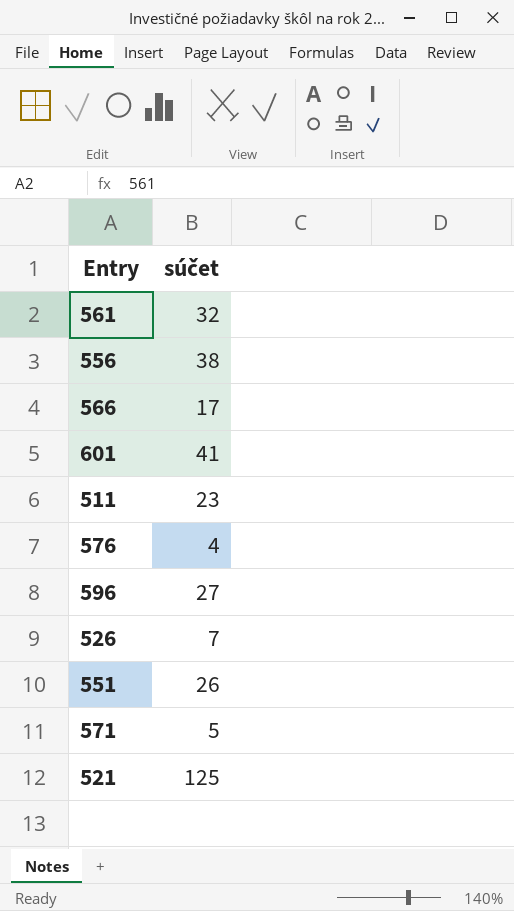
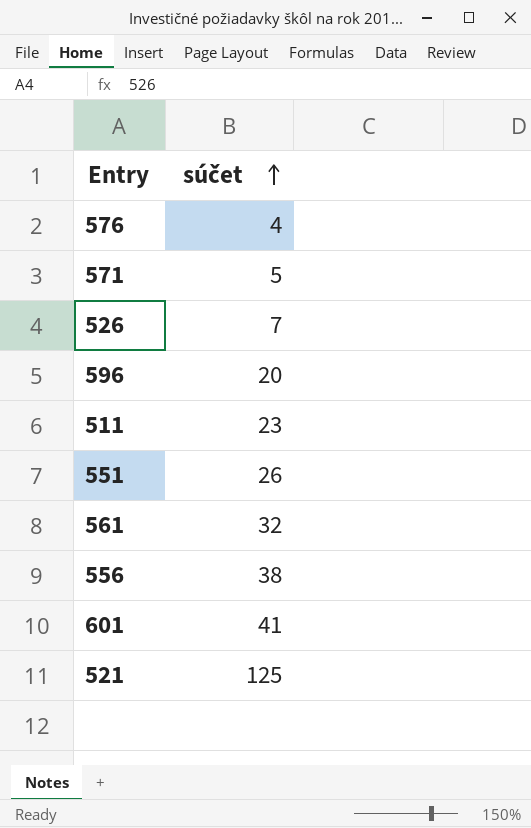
row order: none -> súčet ascending
row 566: 17 -> none
596 | súčet: 27 -> 20

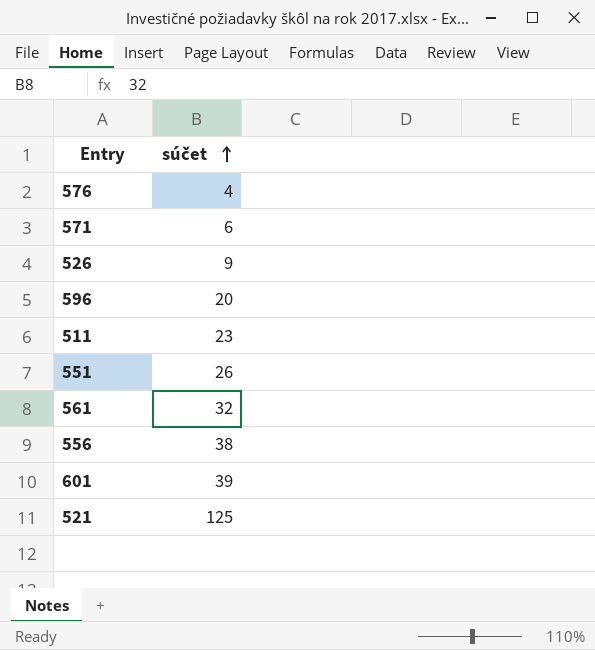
571 | súčet: 5 -> 6
526 | súčet: 7 -> 9
601 | súčet: 41 -> 39

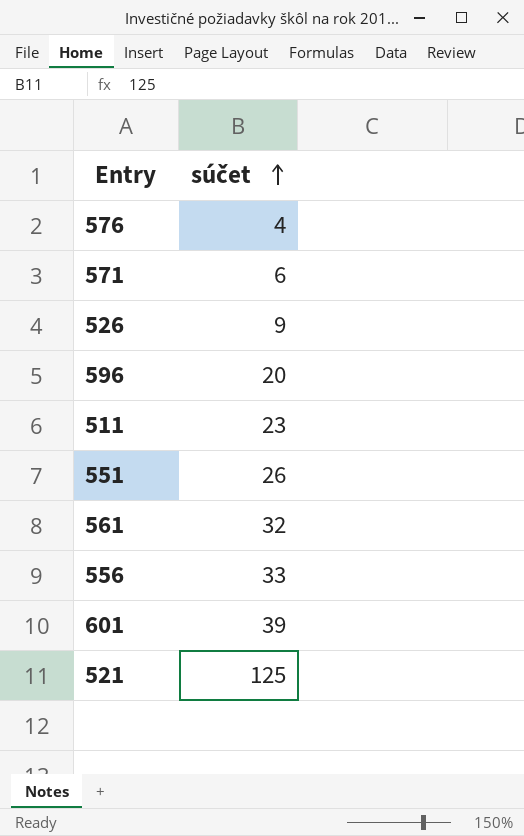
556 | súčet: 38 -> 33

